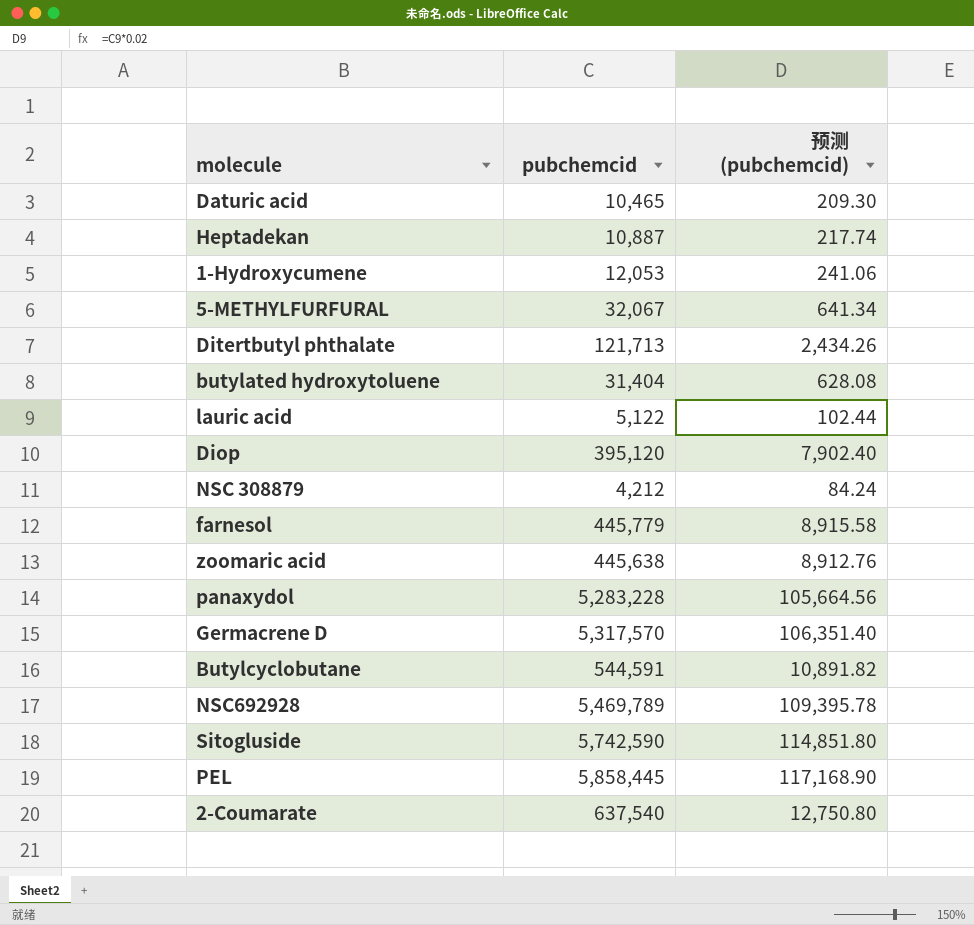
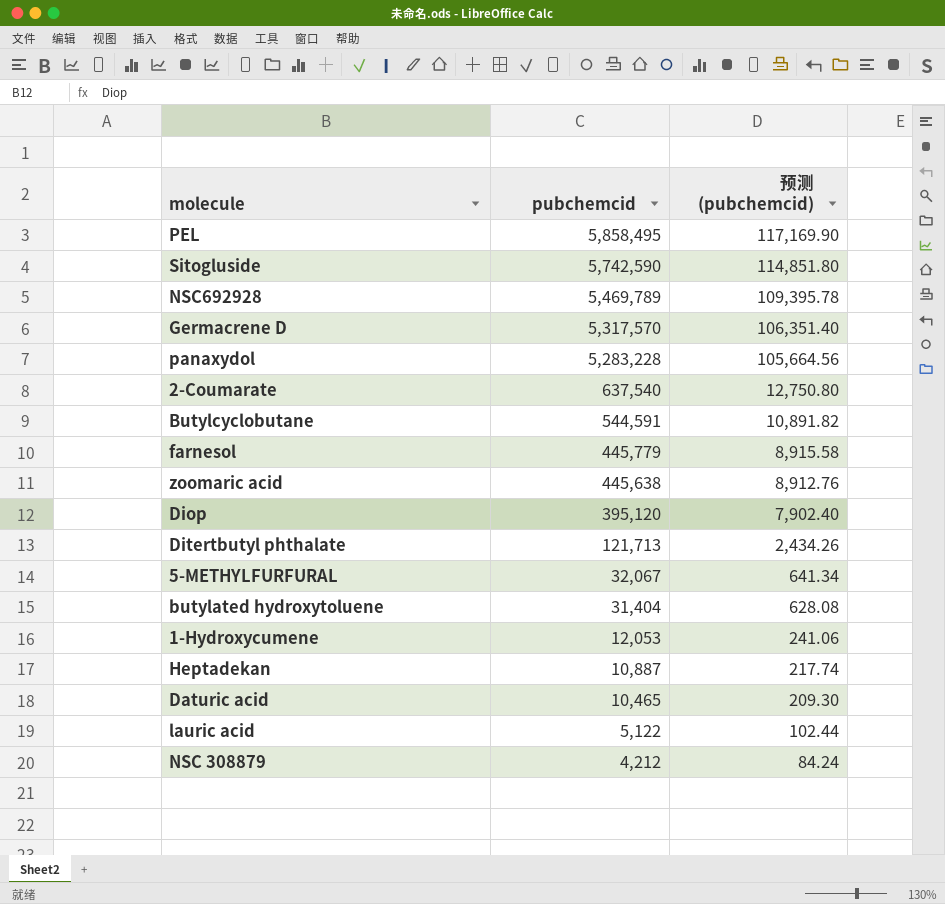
row order: none -> pubchemcid descending
PEL | pubchemcid: 5,858,445 -> 5,858,495
PEL | 预测 (pubchemcid): 117,168.90 -> 117,169.90

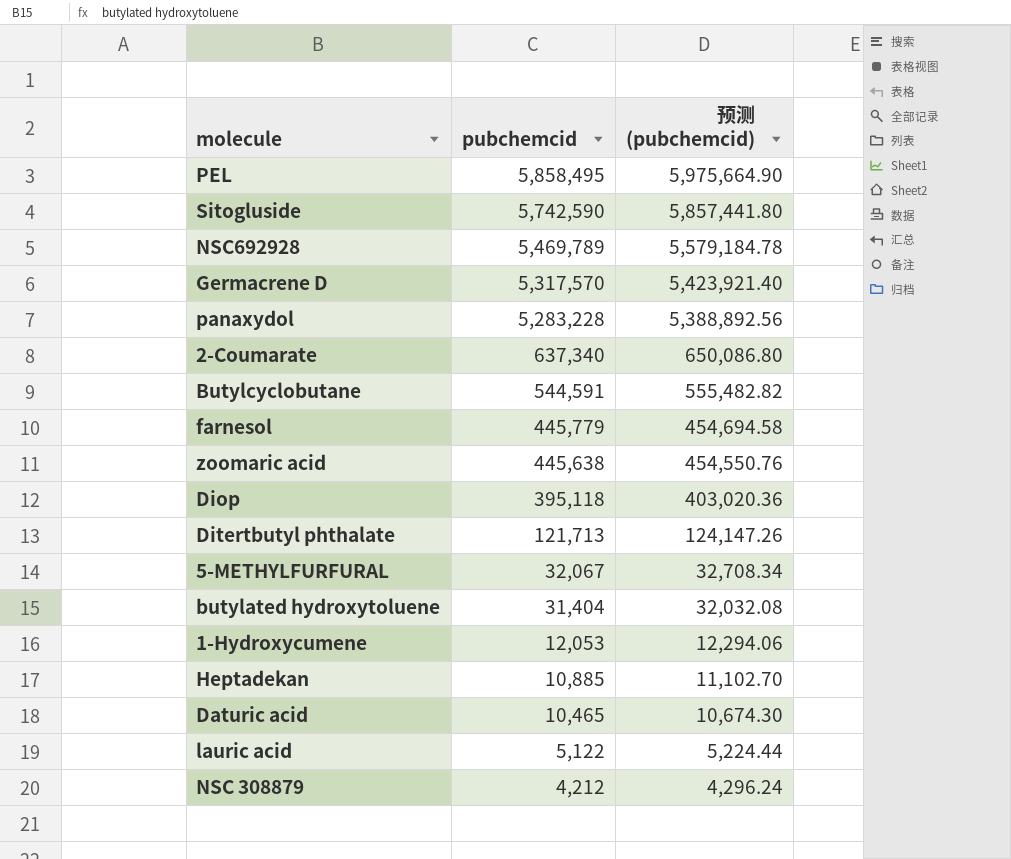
column 预测 (pubchemcid) | formula: [pubchemcid] * 0.02 -> [pubchemcid] * 1.02
2-Coumarate | pubchemcid: 637,540 -> 637,340
Diop | pubchemcid: 395,120 -> 395,118
Heptadekan | pubchemcid: 10,887 -> 10,885

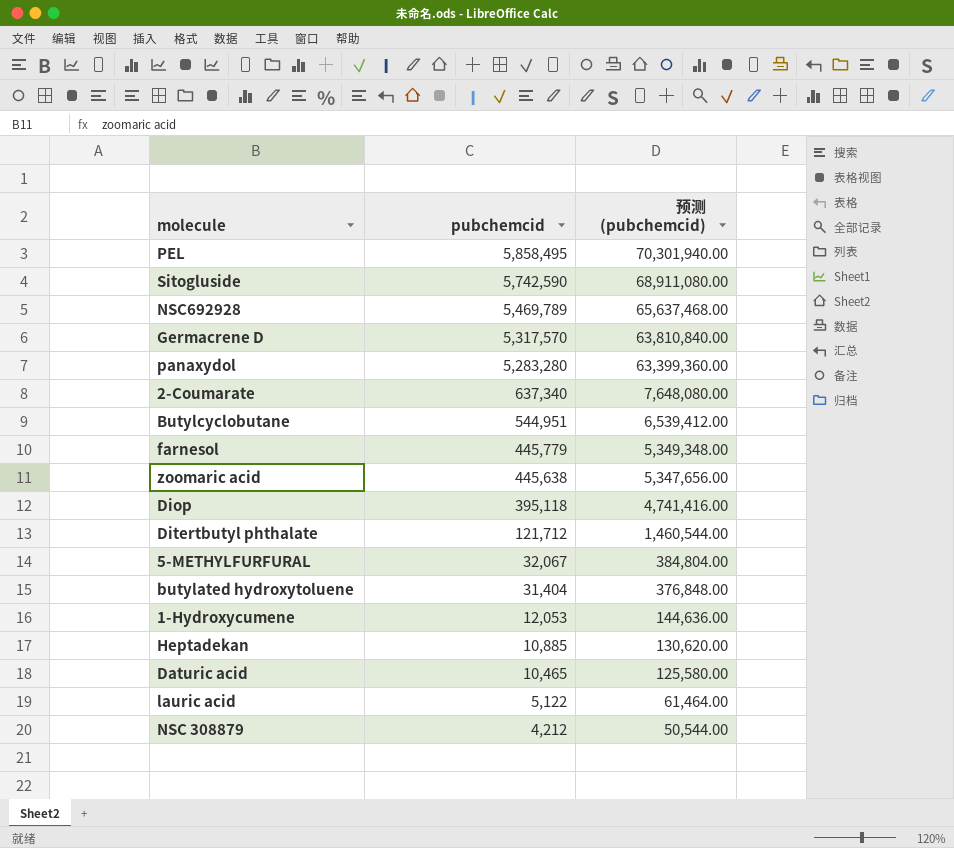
column 预测 (pubchemcid) | formula: [pubchemcid] * 1.02 -> [pubchemcid] * 12
panaxydol | pubchemcid: 5,283,228 -> 5,283,280
Butylcyclobutane | pubchemcid: 544,591 -> 544,951
Ditertbutyl phthalate | pubchemcid: 121,713 -> 121,712

